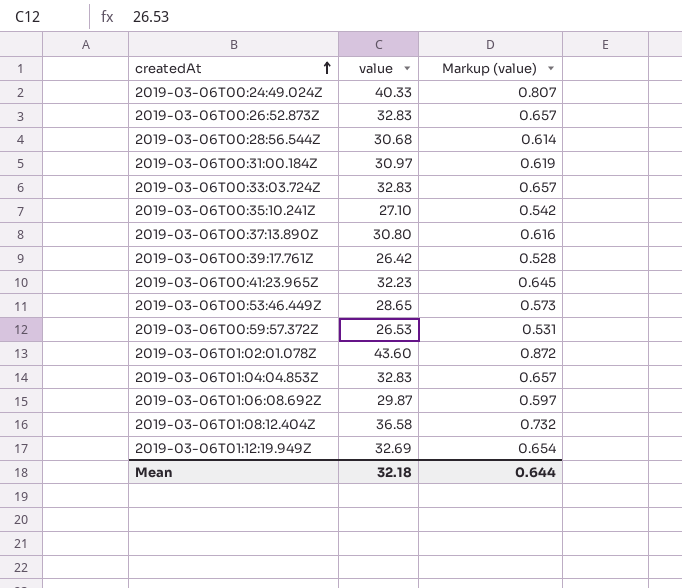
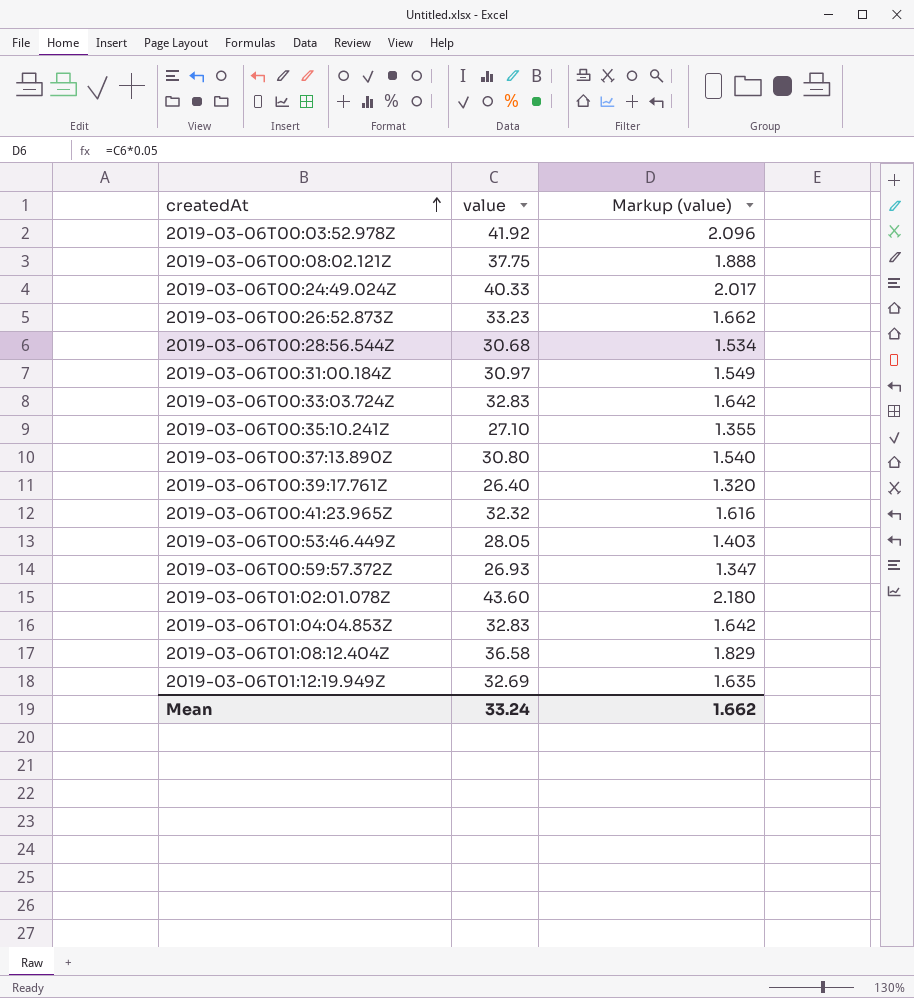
column Markup (value) | formula: [value] * 0.02 -> [value] * 0.05
row 2019-03-06T01:06:08.692Z: 29.87 | 0.597 -> none
row 2019-03-06T00:03:52.978Z: none -> 41.92 | 2.096
row 2019-03-06T00:08:02.121Z: none -> 37.75 | 1.888
2019-03-06T00:26:52.873Z | value: 32.83 -> 33.23
2019-03-06T00:39:17.761Z | value: 26.42 -> 26.40
2019-03-06T00:41:23.965Z | value: 32.23 -> 32.32
2019-03-06T00:53:46.449Z | value: 28.65 -> 28.05
2019-03-06T00:59:57.372Z | value: 26.53 -> 26.93
Mean | value: 32.18 -> 33.24
Mean | Markup (value): 0.644 -> 1.662

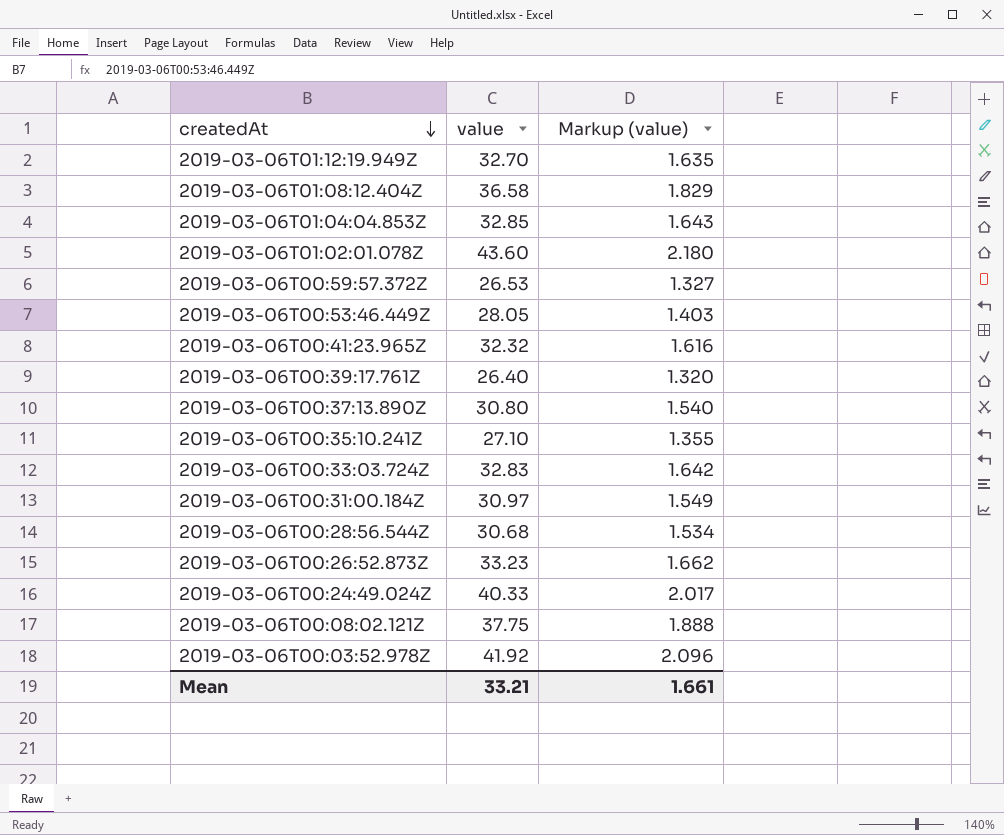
row order: createdAt ascending -> createdAt descending
2019-03-06T01:12:19.949Z | value: 32.69 -> 32.70
2019-03-06T01:04:04.853Z | value: 32.83 -> 32.85
2019-03-06T01:04:04.853Z | Markup (value): 1.642 -> 1.643
2019-03-06T00:59:57.372Z | value: 26.93 -> 26.53
2019-03-06T00:59:57.372Z | Markup (value): 1.347 -> 1.327
Mean | value: 33.24 -> 33.21
Mean | Markup (value): 1.662 -> 1.661

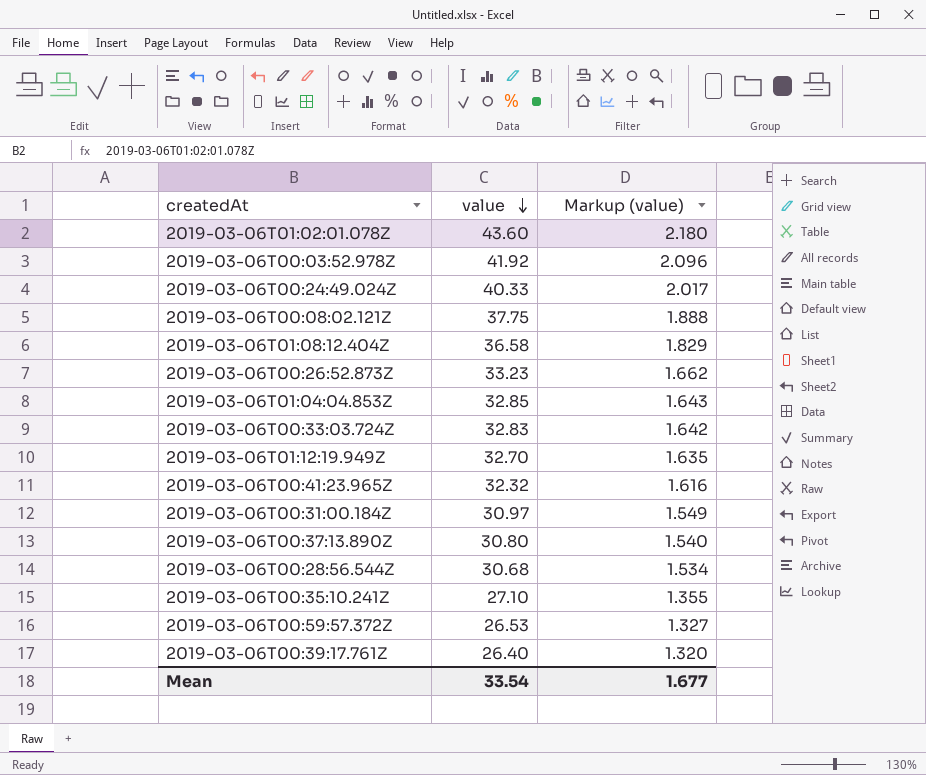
row order: createdAt descending -> value descending
row 2019-03-06T00:53:46.449Z: 28.05 | 1.403 -> none
Mean | value: 33.21 -> 33.54
Mean | Markup (value): 1.661 -> 1.677

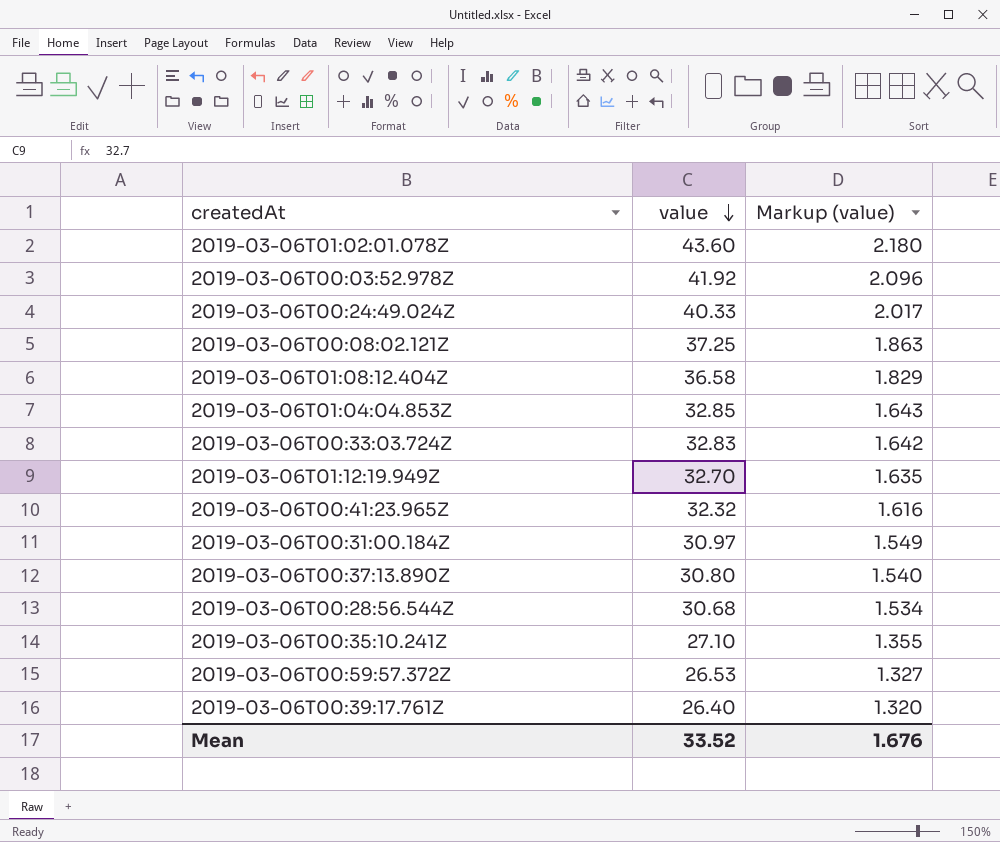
row 2019-03-06T00:26:52.873Z: 33.23 | 1.662 -> none
2019-03-06T00:08:02.121Z | value: 37.75 -> 37.25
2019-03-06T00:08:02.121Z | Markup (value): 1.888 -> 1.863
Mean | value: 33.54 -> 33.52
Mean | Markup (value): 1.677 -> 1.676

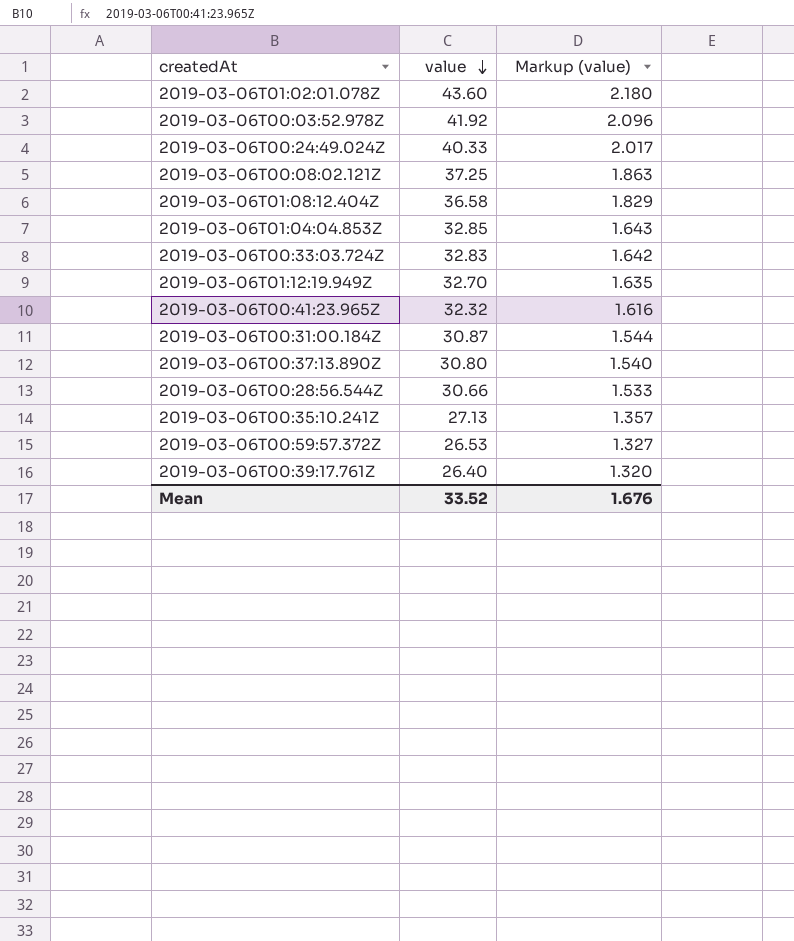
2019-03-06T00:31:00.184Z | value: 30.97 -> 30.87
2019-03-06T00:31:00.184Z | Markup (value): 1.549 -> 1.544
2019-03-06T00:28:56.544Z | value: 30.68 -> 30.66
2019-03-06T00:28:56.544Z | Markup (value): 1.534 -> 1.533
2019-03-06T00:35:10.241Z | value: 27.10 -> 27.13
2019-03-06T00:35:10.241Z | Markup (value): 1.355 -> 1.357

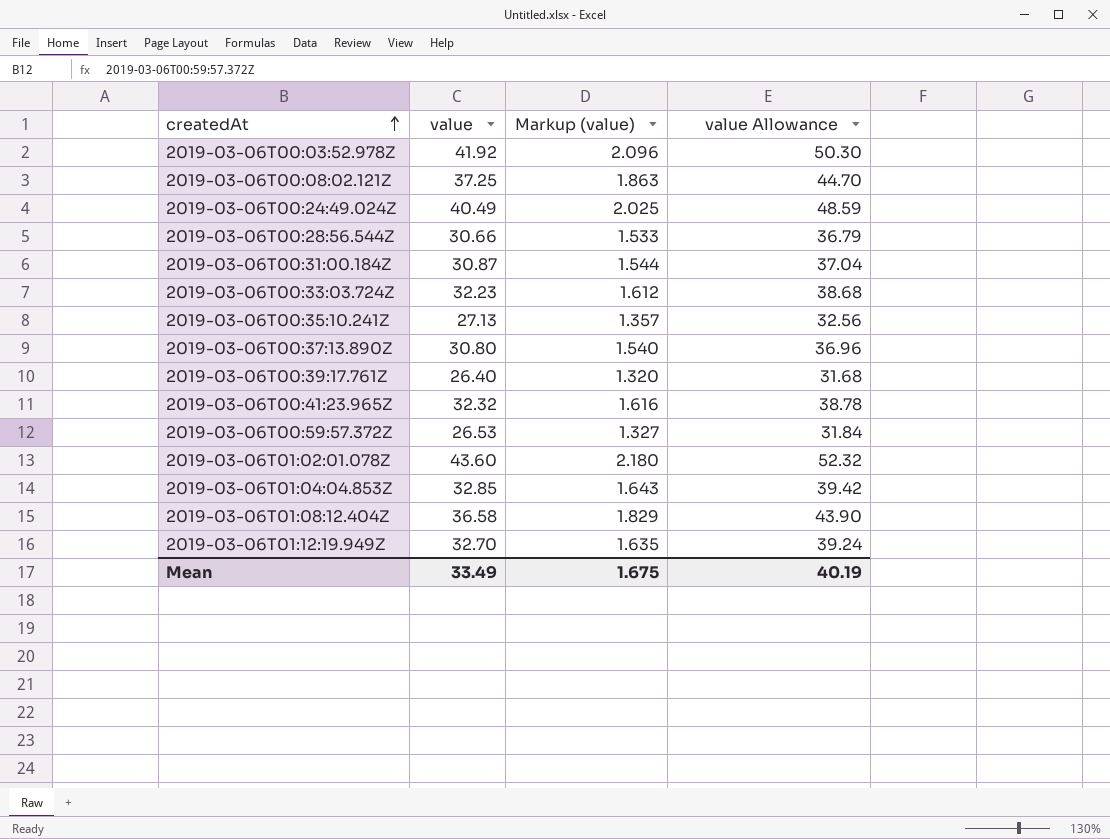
row order: value descending -> createdAt ascending
column value Allowance | formula: none -> [value] * 1.2
2019-03-06T00:24:49.024Z | value: 40.33 -> 40.49
2019-03-06T00:24:49.024Z | Markup (value): 2.017 -> 2.025
2019-03-06T00:33:03.724Z | value: 32.83 -> 32.23
2019-03-06T00:33:03.724Z | Markup (value): 1.642 -> 1.612
Mean | value: 33.52 -> 33.49
Mean | Markup (value): 1.676 -> 1.675

